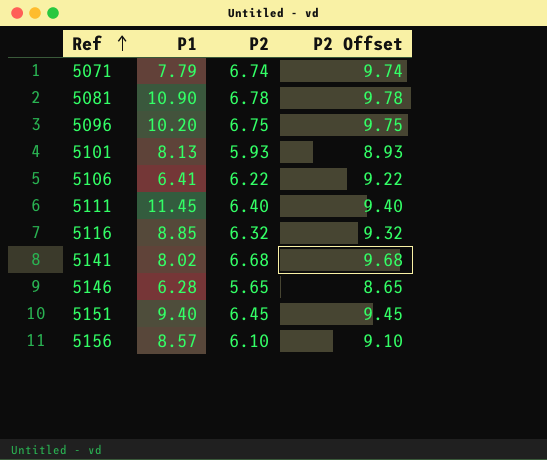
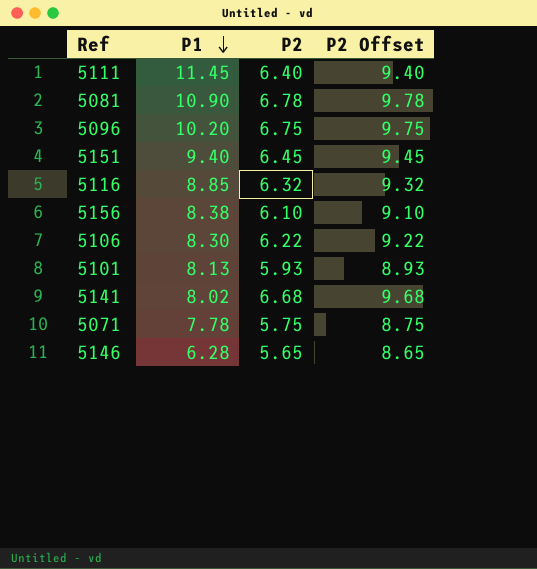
row order: Ref ascending -> P1 descending
5156 | P1: 8.57 -> 8.38
5106 | P1: 6.41 -> 8.30
5071 | P1: 7.79 -> 7.78
5071 | P2: 6.74 -> 5.75
5071 | P2 Offset: 9.74 -> 8.75

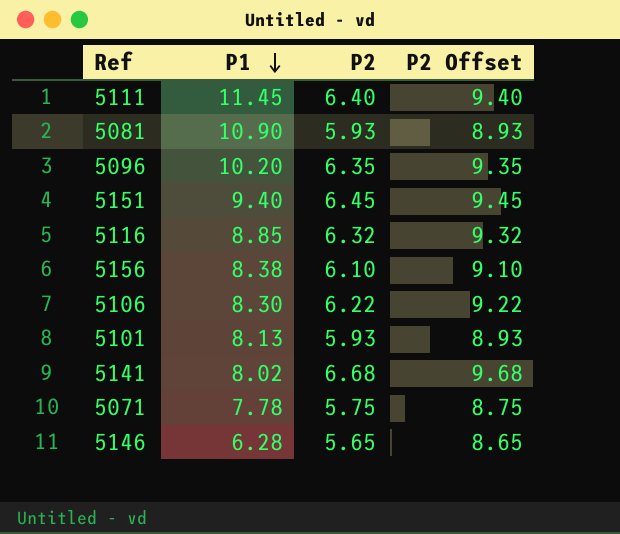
5081 | P2: 6.78 -> 5.93
5081 | P2 Offset: 9.78 -> 8.93
5096 | P2: 6.75 -> 6.35
5096 | P2 Offset: 9.75 -> 9.35

